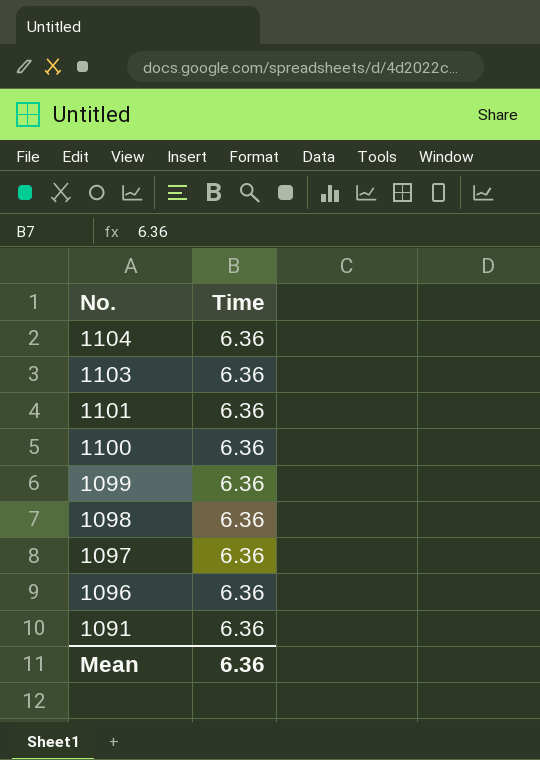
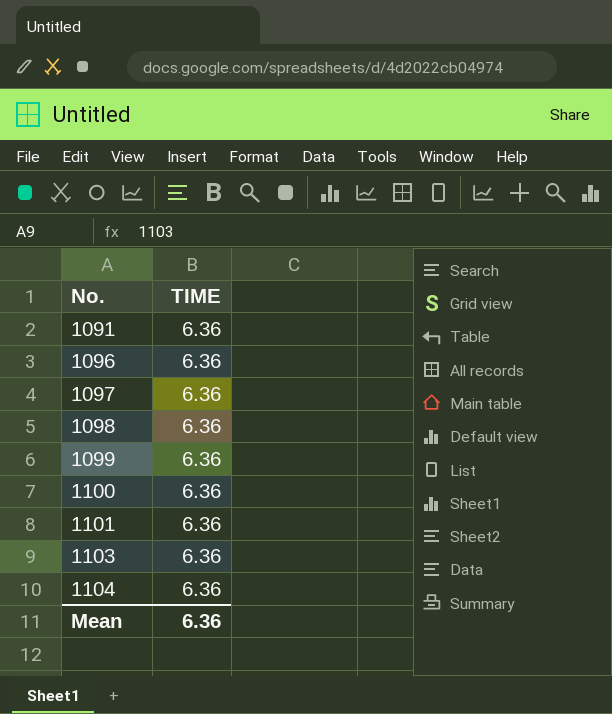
row order: No. descending -> No. ascending
column name: Time -> TIME

